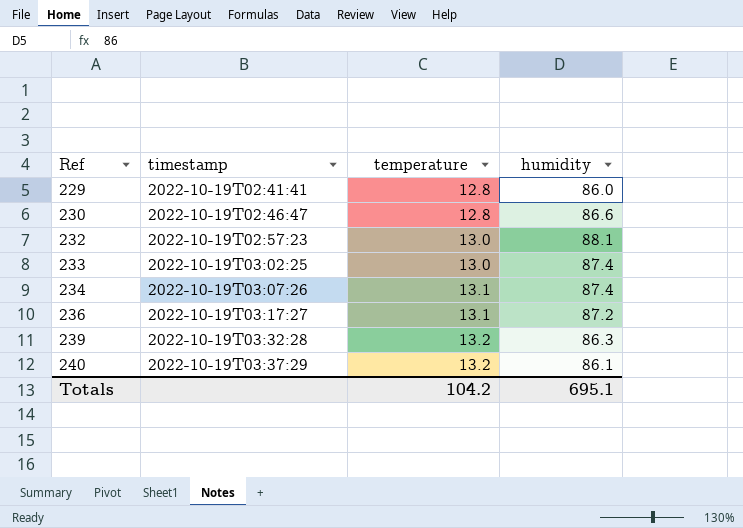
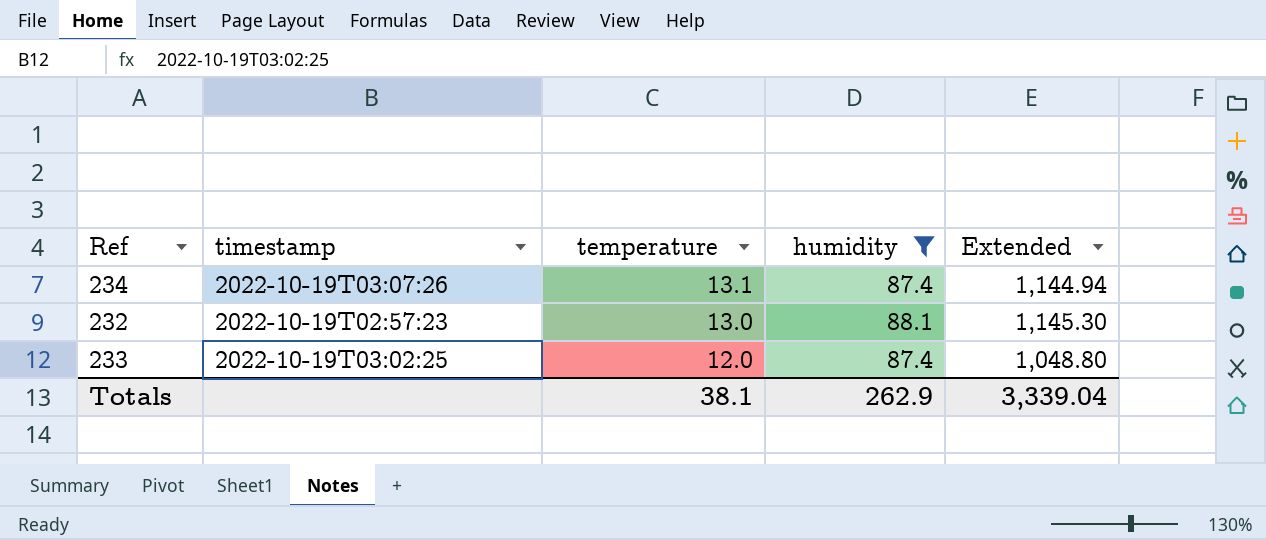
filter: none -> humidity >= 87.4
row order: Ref ascending -> temperature descending
column Extended | formula: none -> [temperature] * [humidity]
233 | temperature: 13.0 -> 12.0
Totals | temperature: 104.2 -> 38.1
Totals | humidity: 695.1 -> 262.9

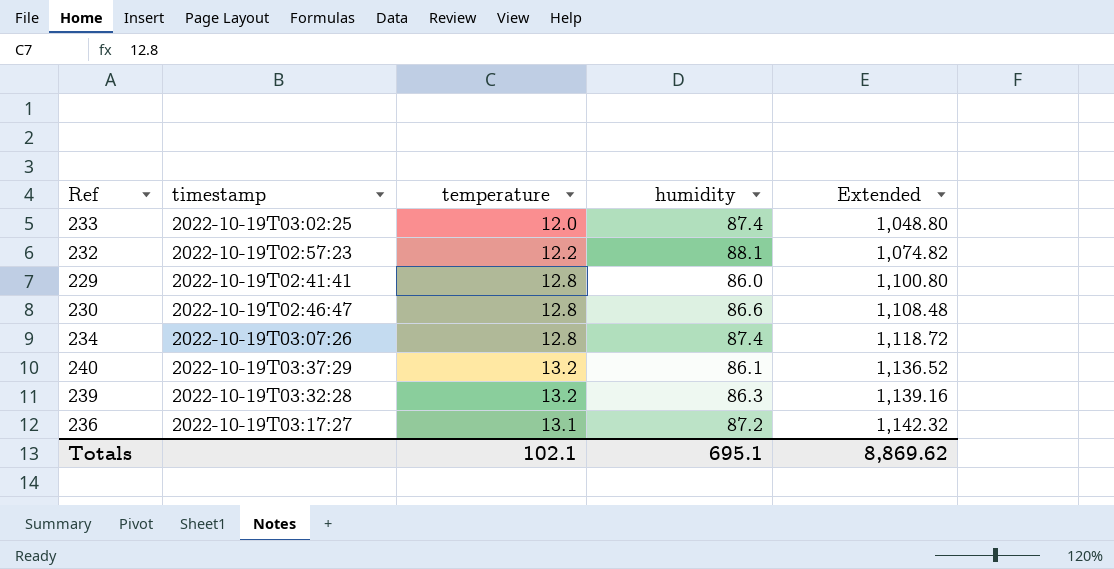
filter: humidity >= 87.4 -> none
row order: temperature descending -> Extended ascending
232 | temperature: 13.0 -> 12.2
232 | Extended: 1,145.30 -> 1,074.82
234 | temperature: 13.1 -> 12.8
234 | Extended: 1,144.94 -> 1,118.72
Totals | temperature: 38.1 -> 102.1
Totals | humidity: 262.9 -> 695.1
Totals | Extended: 3,339.04 -> 8,869.62

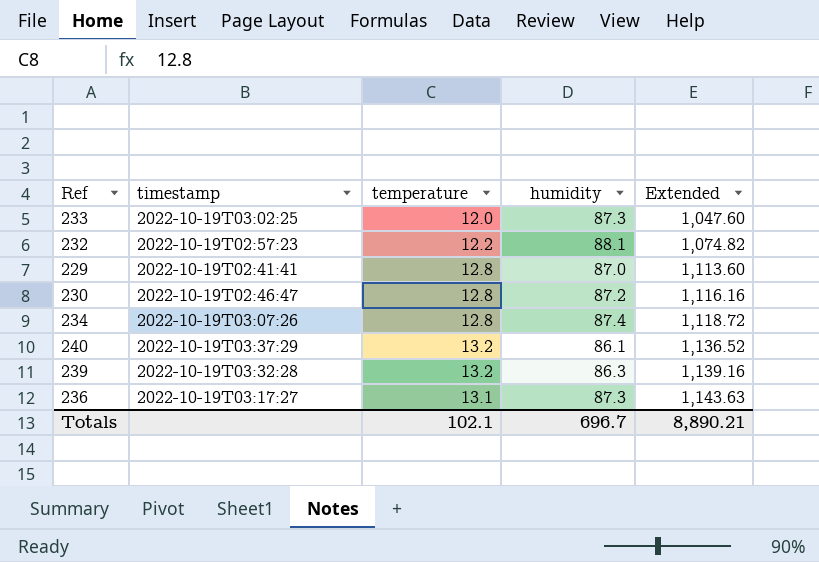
233 | humidity: 87.4 -> 87.3
233 | Extended: 1,048.80 -> 1,047.60
229 | humidity: 86.0 -> 87.0
229 | Extended: 1,100.80 -> 1,113.60
230 | humidity: 86.6 -> 87.2
230 | Extended: 1,108.48 -> 1,116.16
236 | humidity: 87.2 -> 87.3
236 | Extended: 1,142.32 -> 1,143.63
Totals | humidity: 695.1 -> 696.7
Totals | Extended: 8,869.62 -> 8,890.21

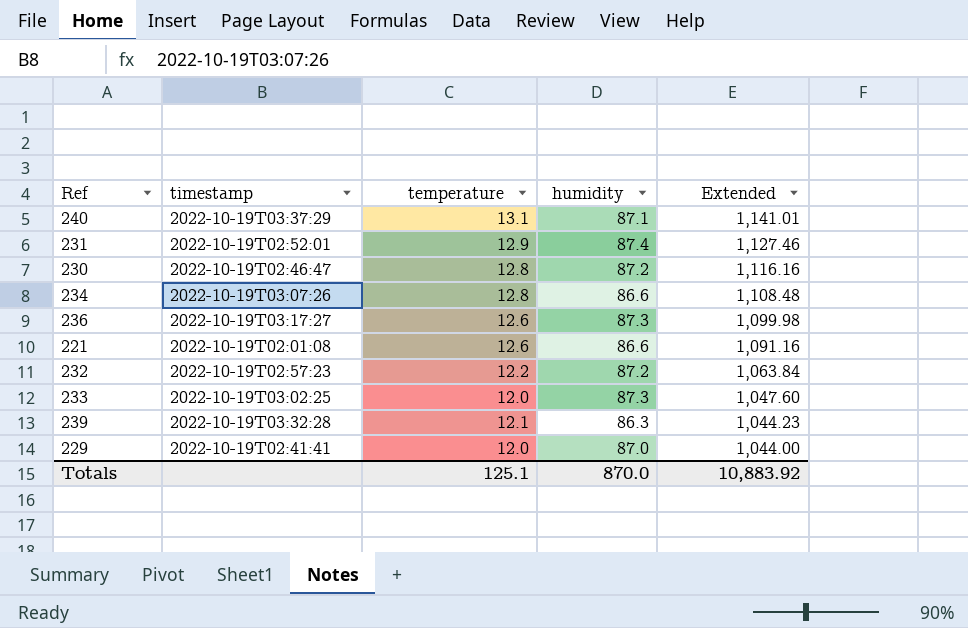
row order: Extended ascending -> Extended descending
240 | temperature: 13.2 -> 13.1
240 | humidity: 86.1 -> 87.1
240 | Extended: 1,136.52 -> 1,141.01
row 231: none -> 2022-10-19T02:52:01 | 12.9 | 87.4 | 1,127.46
234 | humidity: 87.4 -> 86.6
234 | Extended: 1,118.72 -> 1,108.48
236 | temperature: 13.1 -> 12.6
236 | Extended: 1,143.63 -> 1,099.98
row 221: none -> 2022-10-19T02:01:08 | 12.6 | 86.6 | 1,091.16
232 | humidity: 88.1 -> 87.2
232 | Extended: 1,074.82 -> 1,063.84
239 | temperature: 13.2 -> 12.1
239 | Extended: 1,139.16 -> 1,044.23
229 | temperature: 12.8 -> 12.0
229 | Extended: 1,113.60 -> 1,044.00
Totals | temperature: 102.1 -> 125.1
Totals | humidity: 696.7 -> 870.0
Totals | Extended: 8,890.21 -> 10,883.92

